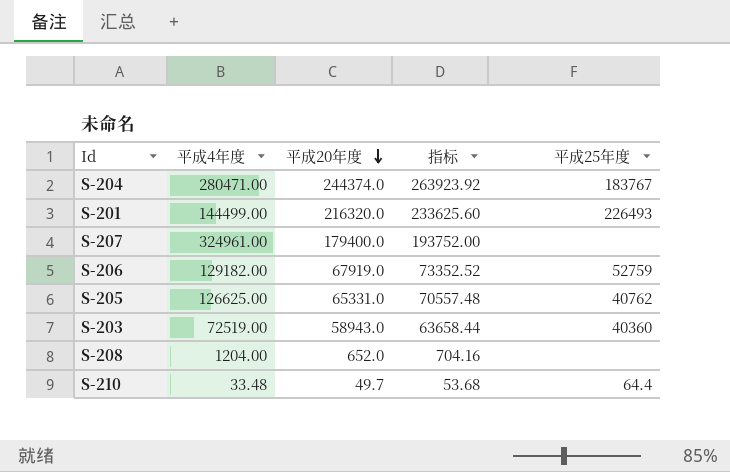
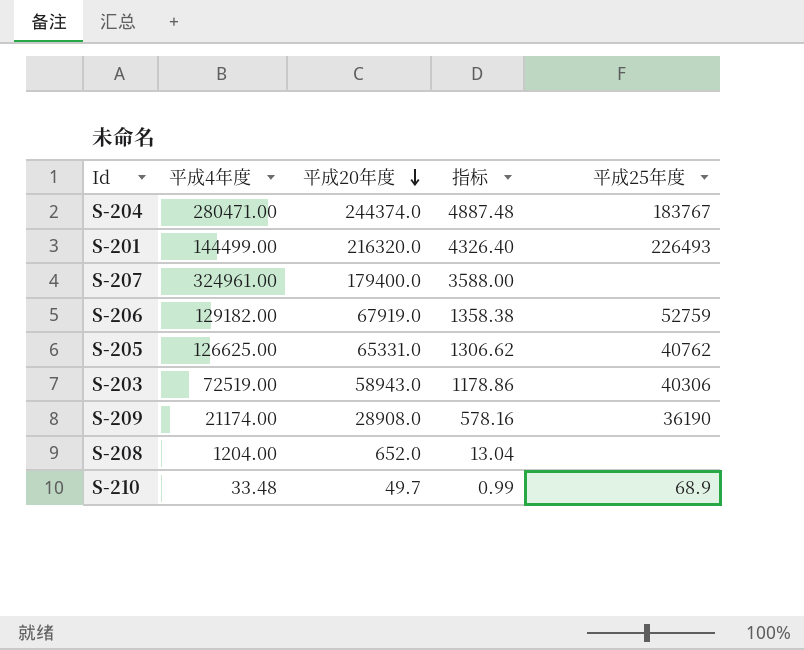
column 指标 | formula: [平成20年度] * 1.08 -> [平成20年度] * 0.02
S-203 | 平成25年度: 40360 -> 40306
row S-209: none -> 21174.00 | 28908.0 | 578.16 | 36190
S-210 | 平成25年度: 64.4 -> 68.9

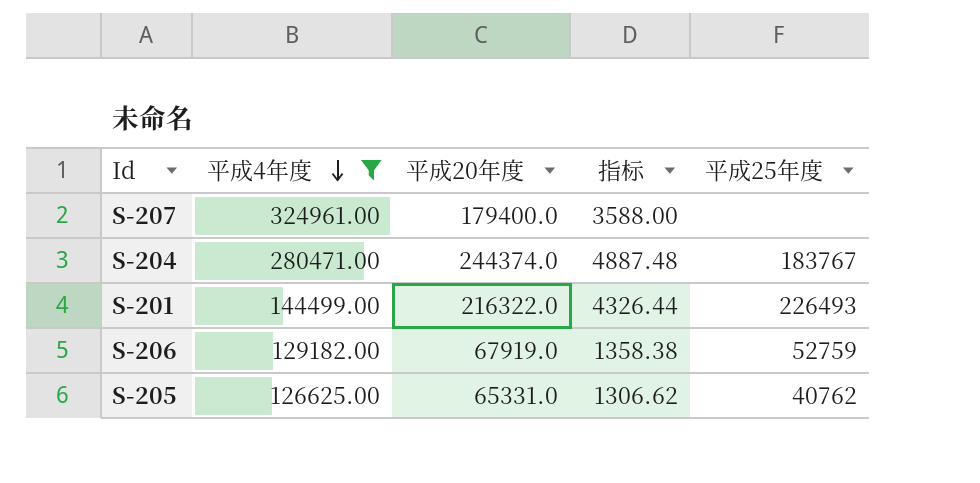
filter: none -> 平成4年度 >= 126625.00
row order: 平成20年度 descending -> 平成4年度 descending
S-201 | 平成20年度: 216320.0 -> 216322.0
S-201 | 指标: 4326.40 -> 4326.44

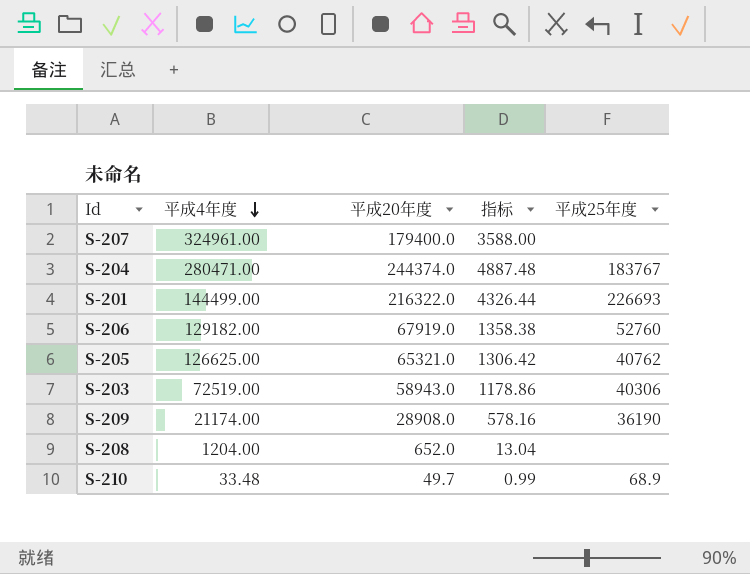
filter: 平成4年度 >= 126625.00 -> none
S-201 | 平成25年度: 226493 -> 226693
S-206 | 平成25年度: 52759 -> 52760
S-205 | 平成20年度: 65331.0 -> 65321.0
S-205 | 指标: 1306.62 -> 1306.42

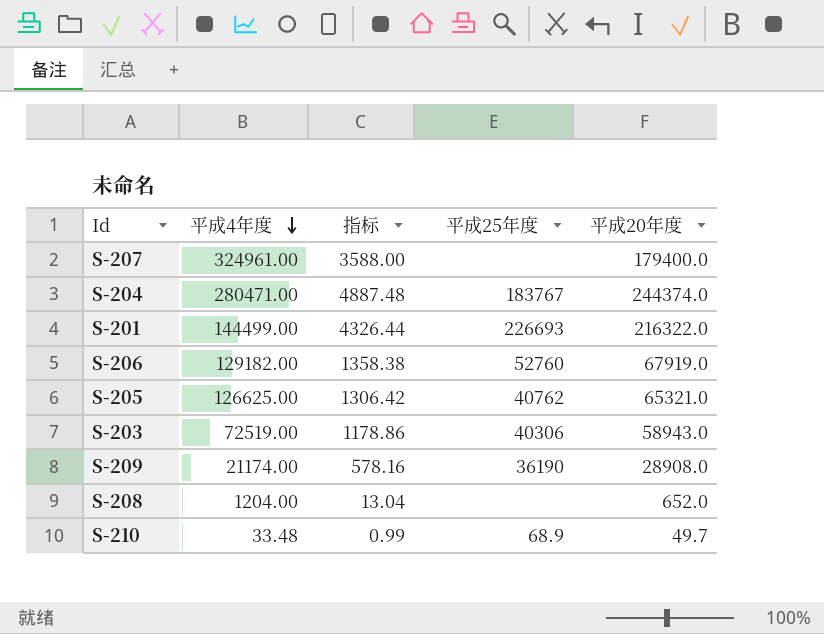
column 平成20年度 | position: 3 -> 5

